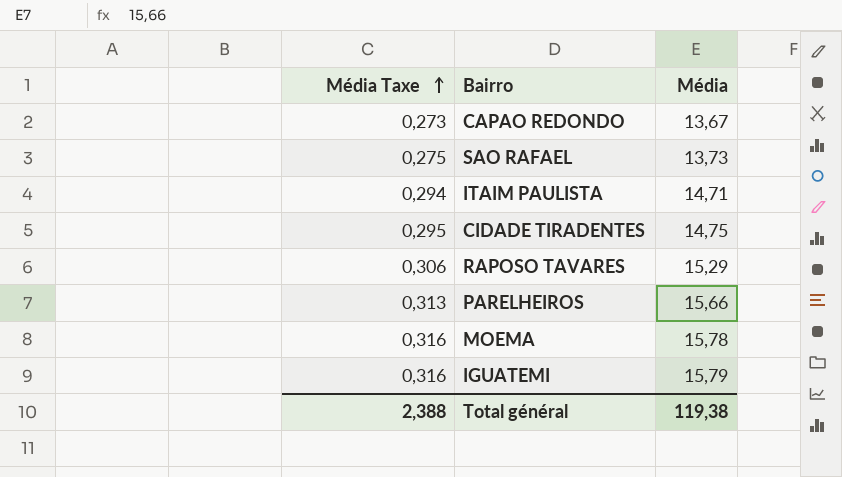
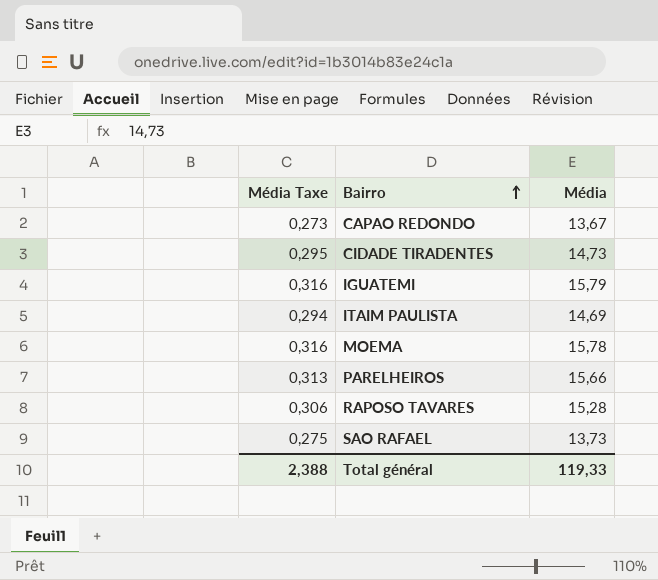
row order: Média Taxe ascending -> Bairro ascending
CIDADE TIRADENTES | Média: 14,75 -> 14,73
ITAIM PAULISTA | Média: 14,71 -> 14,69
RAPOSO TAVARES | Média: 15,29 -> 15,28
Total général | Média: 119,38 -> 119,33

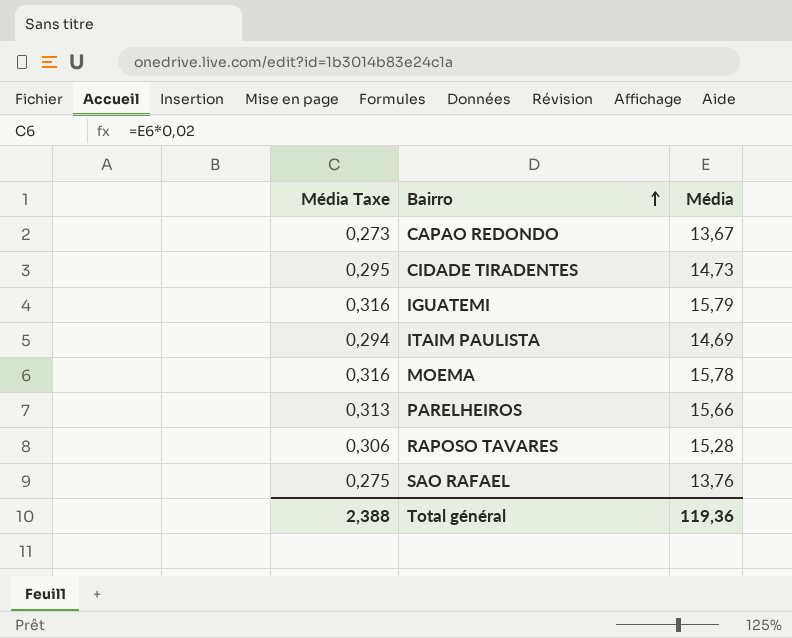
SAO RAFAEL | Média: 13,73 -> 13,76
Total général | Média: 119,33 -> 119,36

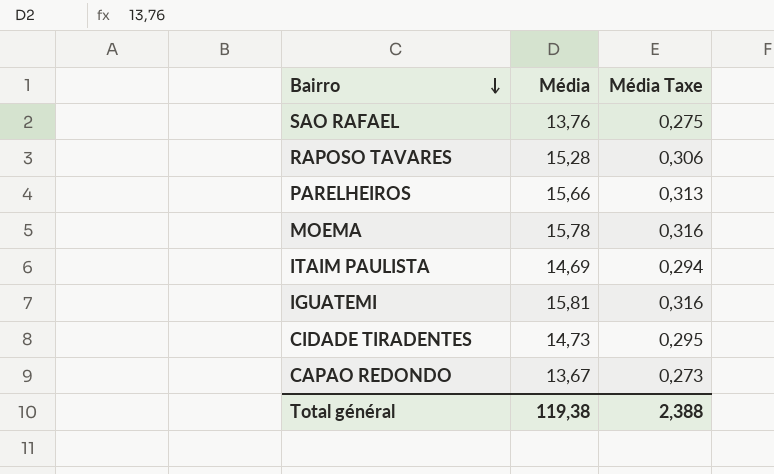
row order: Bairro ascending -> Bairro descending
column Média Taxe | position: 1 -> 3
IGUATEMI | Média: 15,79 -> 15,81
Total général | Média: 119,36 -> 119,38

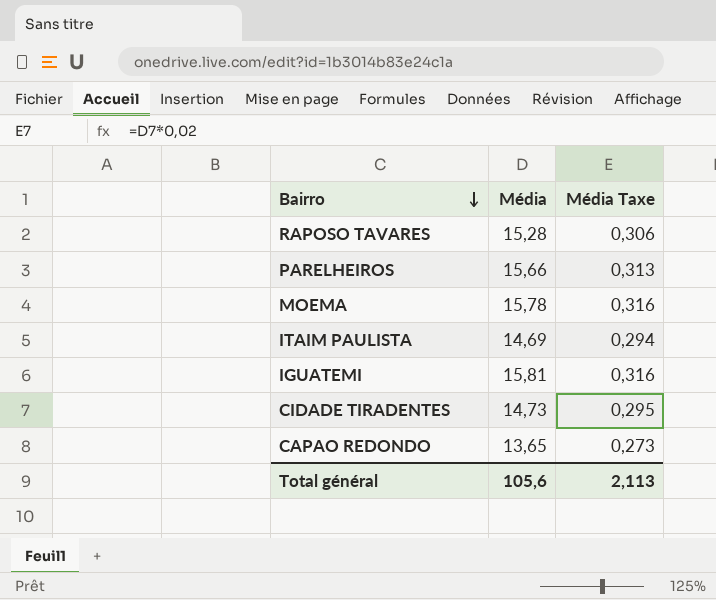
row SAO RAFAEL: 13,76 | 0,275 -> none
CAPAO REDONDO | Média: 13,67 -> 13,65
Total général | Média: 119,38 -> 105,6
Total général | Média Taxe: 2,388 -> 2,113

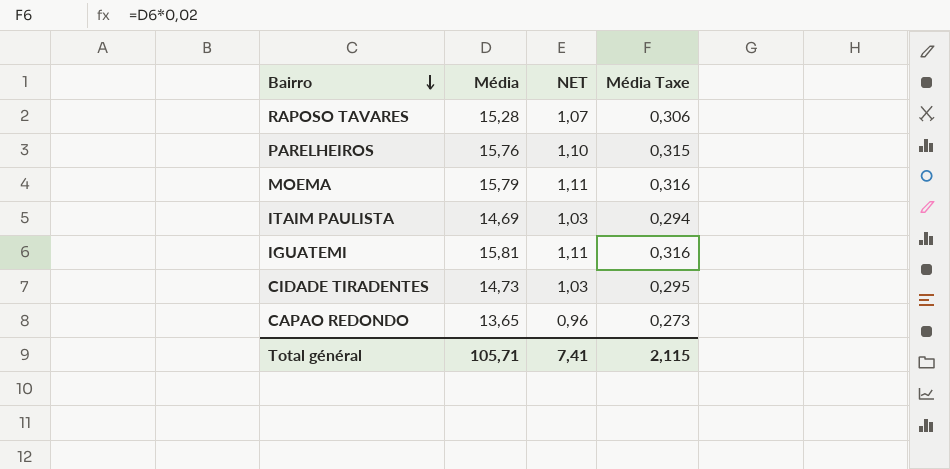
column NET | formula: none -> [Média] * 0,07
PARELHEIROS | Média: 15,66 -> 15,76
PARELHEIROS | Média Taxe: 0,313 -> 0,315
MOEMA | Média: 15,78 -> 15,79
Total général | Média: 105,6 -> 105,71
Total général | Média Taxe: 2,113 -> 2,115

